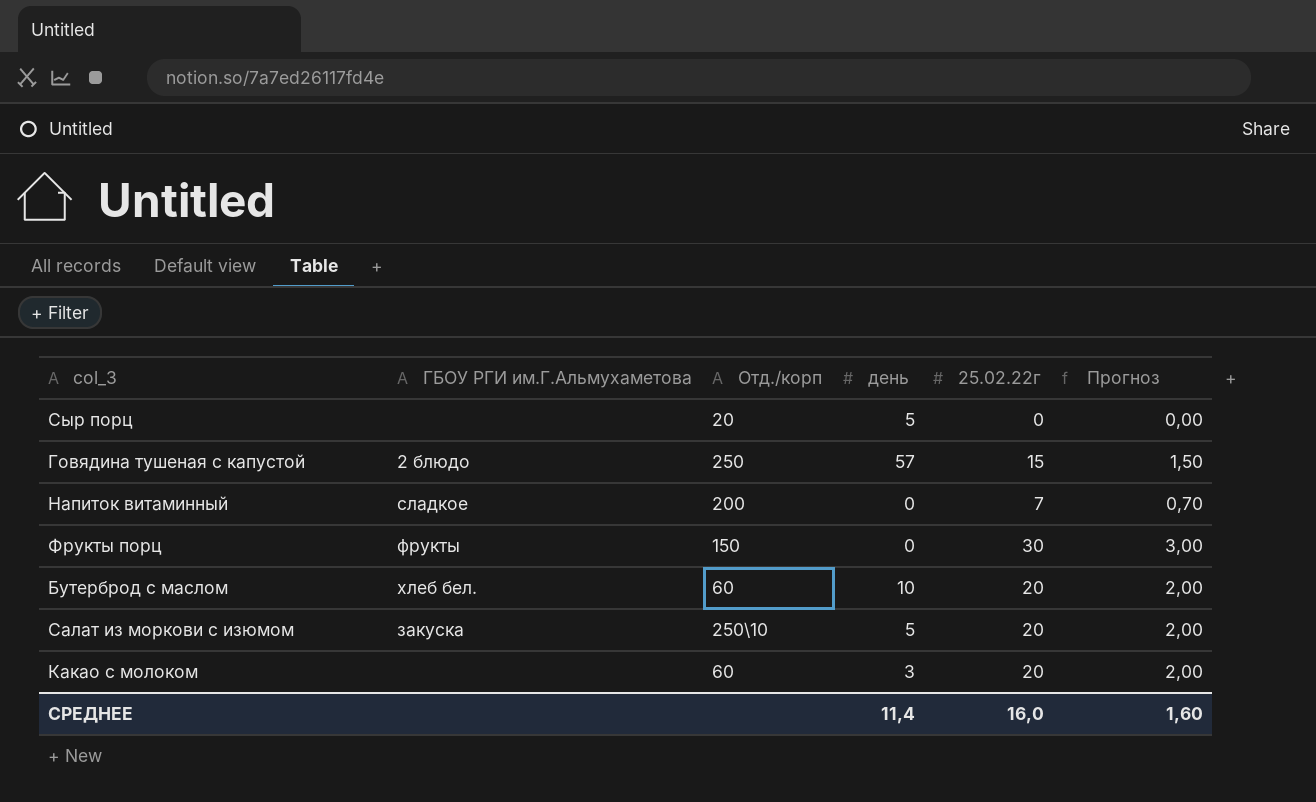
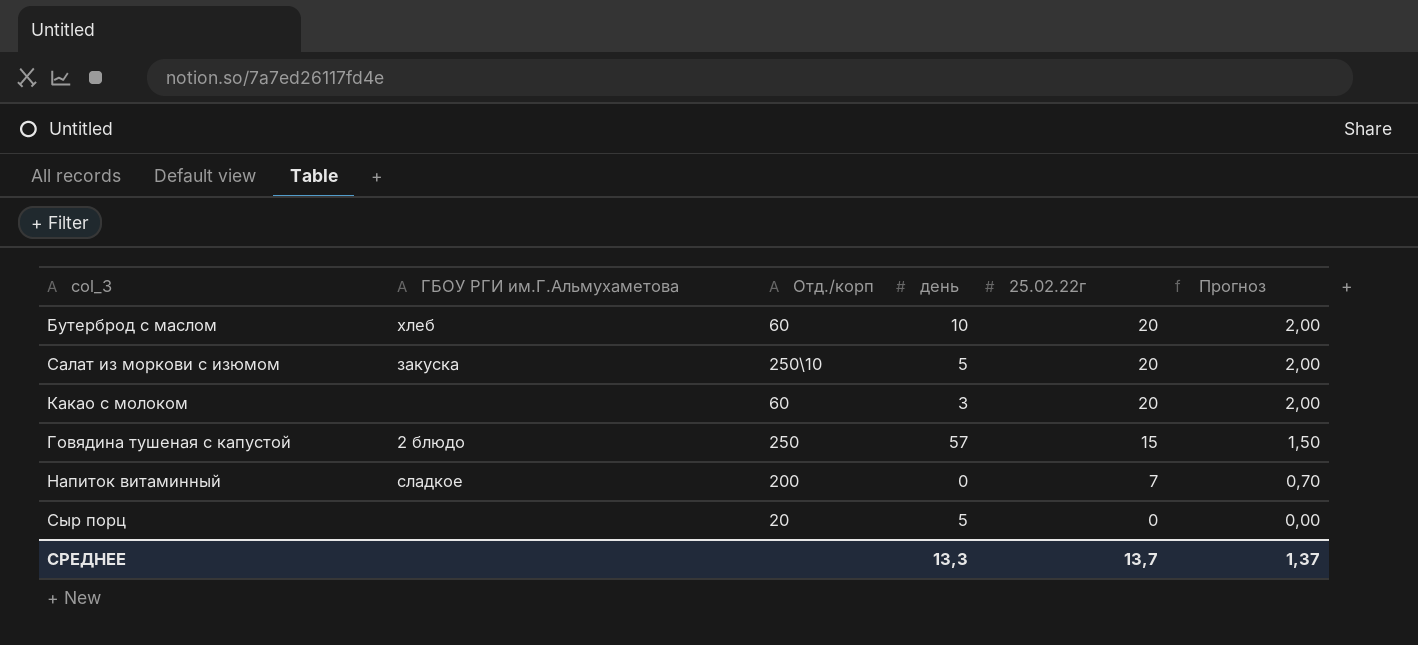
row order: none -> 25.02.22г descending
row Фрукты порц: фрукты | 150 | 0 | 30 | 3,00 -> none
Бутерброд с маслом | ГБОУ РГИ им.Г.Альмухаметова: хлеб бел. -> хлеб
СРЕДНЕЕ | день: 11,4 -> 13,3
СРЕДНЕЕ | 25.02.22г: 16,0 -> 13,7
СРЕДНЕЕ | Прогноз: 1,60 -> 1,37

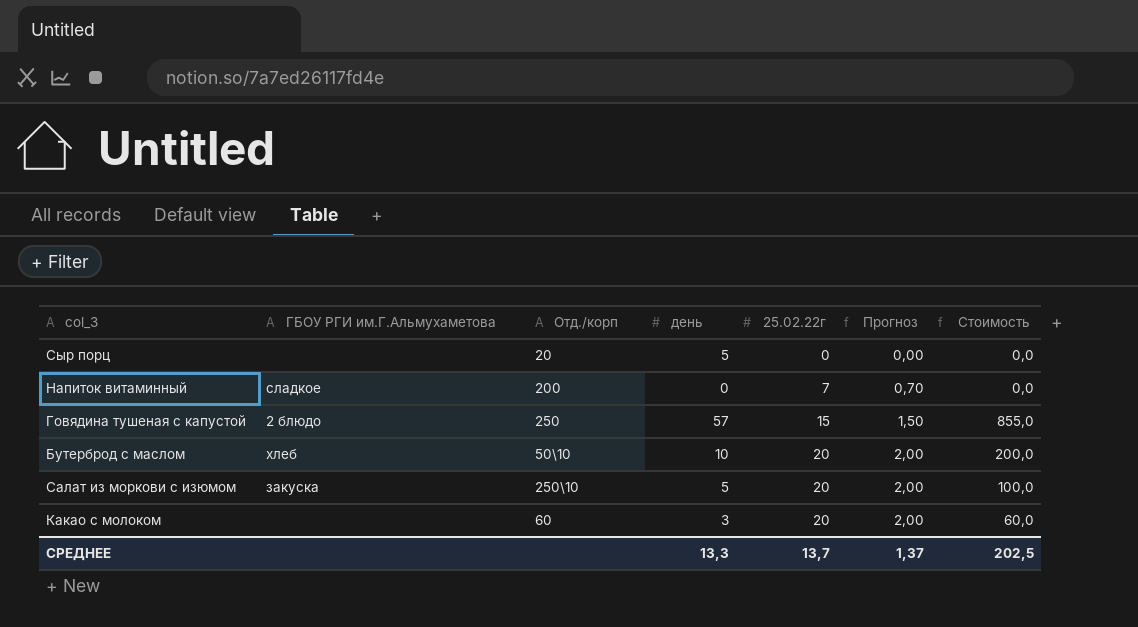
row order: 25.02.22г descending -> 25.02.22г ascending
column Стоимость | formula: none -> [день] * [25.02.22г]
Бутерброд с маслом | Отд./корп: 60 -> 50\10

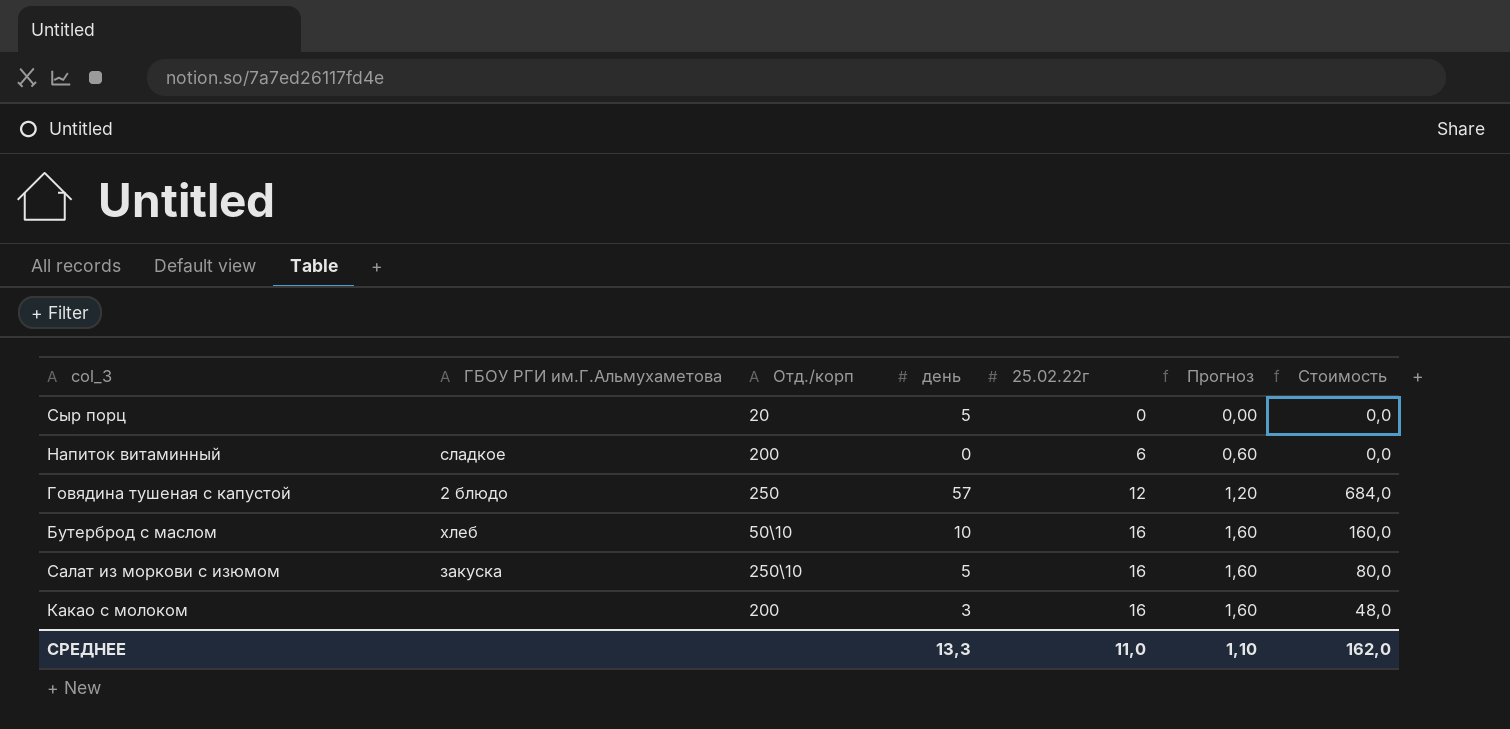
Напиток витаминный | 25.02.22г: 7 -> 6
Напиток витаминный | Прогноз: 0,70 -> 0,60
Говядина тушеная с капустой | 25.02.22г: 15 -> 12
Говядина тушеная с капустой | Прогноз: 1,50 -> 1,20
Говядина тушеная с капустой | Стоимость: 855,0 -> 684,0
Бутерброд с маслом | 25.02.22г: 20 -> 16
Бутерброд с маслом | Прогноз: 2,00 -> 1,60
Бутерброд с маслом | Стоимость: 200,0 -> 160,0
Салат из моркови с изюмом | 25.02.22г: 20 -> 16
Салат из моркови с изюмом | Прогноз: 2,00 -> 1,60
Салат из моркови с изюмом | Стоимость: 100,0 -> 80,0
Какао с молоком | Отд./корп: 60 -> 200
Какао с молоком | 25.02.22г: 20 -> 16
Какао с молоком | Прогноз: 2,00 -> 1,60
Какао с молоком | Стоимость: 60,0 -> 48,0
СРЕДНЕЕ | 25.02.22г: 13,7 -> 11,0
СРЕДНЕЕ | Прогноз: 1,37 -> 1,10
СРЕДНЕЕ | Стоимость: 202,5 -> 162,0

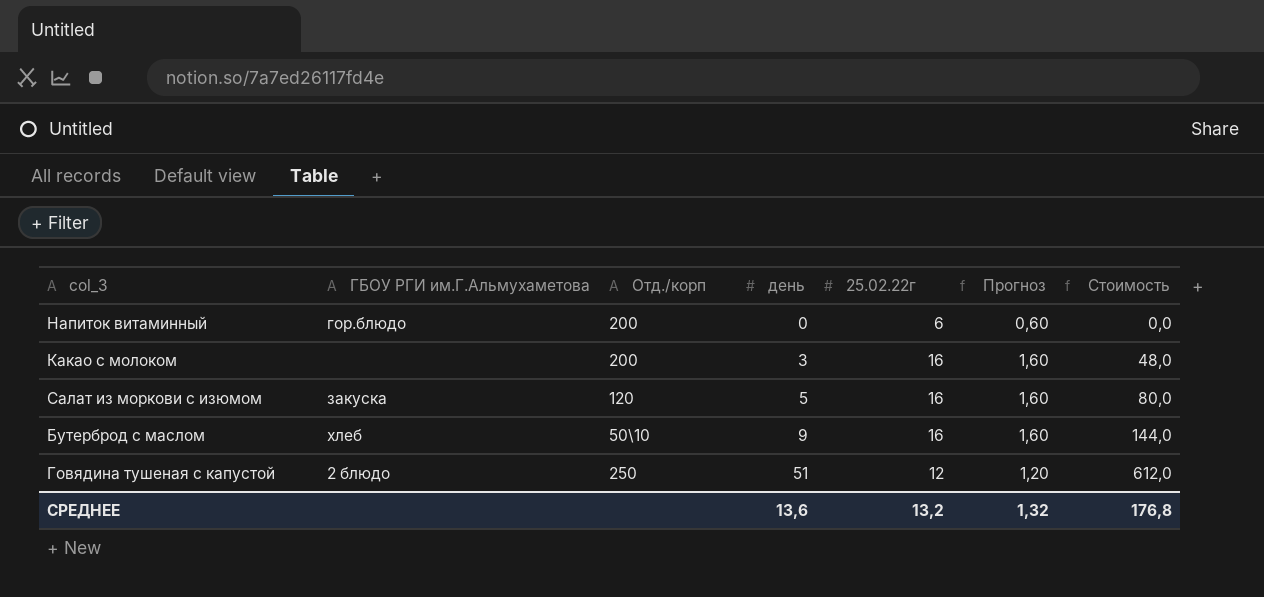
row order: 25.02.22г ascending -> день ascending
row Сыр порц: none | 20 | 5 | 0 | 0,00 | 0,0 -> none
Напиток витаминный | ГБОУ РГИ им.Г.Альмухаметова: сладкое -> гор.блюдо
Салат из моркови с изюмом | Отд./корп: 250\10 -> 120
Бутерброд с маслом | день: 10 -> 9
Бутерброд с маслом | Стоимость: 160,0 -> 144,0
Говядина тушеная с капустой | день: 57 -> 51
Говядина тушеная с капустой | Стоимость: 684,0 -> 612,0
СРЕДНЕЕ | день: 13,3 -> 13,6
СРЕДНЕЕ | 25.02.22г: 11,0 -> 13,2
СРЕДНЕЕ | Прогноз: 1,10 -> 1,32
СРЕДНЕЕ | Стоимость: 162,0 -> 176,8

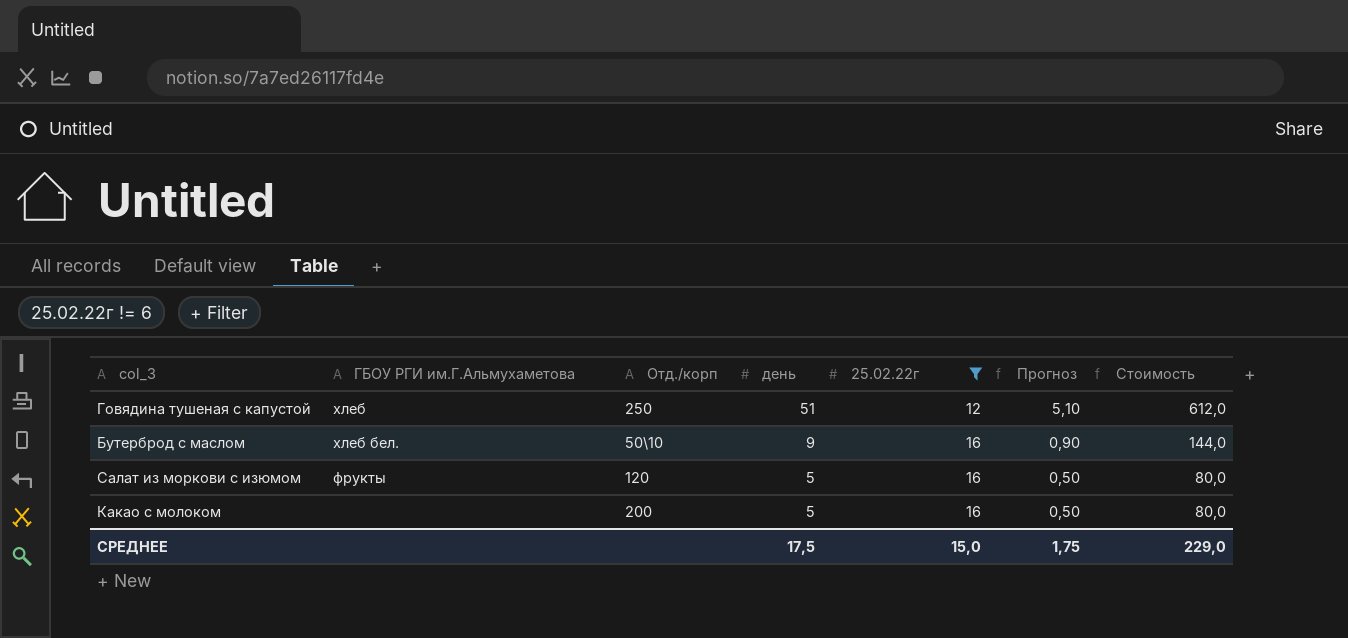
filter: none -> 25.02.22г != 6
row order: день ascending -> день descending
column Прогноз | formula: [25.02.22г] * 0,1 -> [день] * 0,1
Говядина тушеная с капустой | ГБОУ РГИ им.Г.Альмухаметова: 2 блюдо -> хлеб
Бутерброд с маслом | ГБОУ РГИ им.Г.Альмухаметова: хлеб -> хлеб бел.
Салат из моркови с изюмом | ГБОУ РГИ им.Г.Альмухаметова: закуска -> фрукты
Какао с молоком | день: 3 -> 5
Какао с молоком | Стоимость: 48,0 -> 80,0
СРЕДНЕЕ | день: 13,6 -> 17,5
СРЕДНЕЕ | 25.02.22г: 13,2 -> 15,0
СРЕДНЕЕ | Прогноз: 1,32 -> 1,75
СРЕДНЕЕ | Стоимость: 176,8 -> 229,0

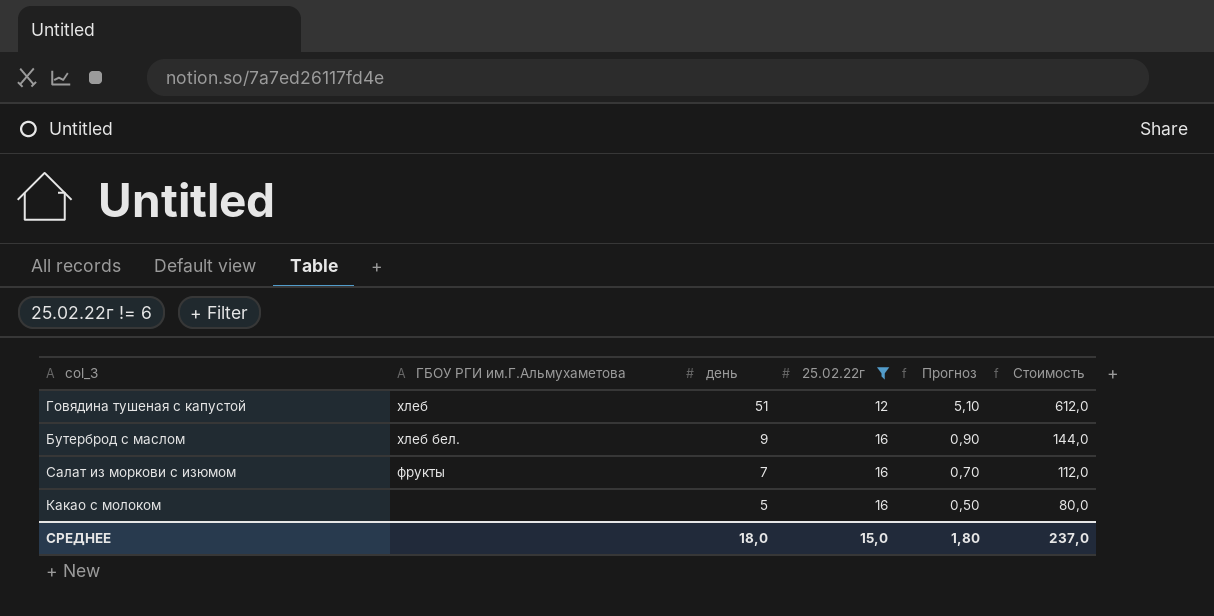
column Отд./корп | position: 3 -> none
Салат из моркови с изюмом | день: 5 -> 7
Салат из моркови с изюмом | Прогноз: 0,50 -> 0,70
Салат из моркови с изюмом | Стоимость: 80,0 -> 112,0
СРЕДНЕЕ | день: 17,5 -> 18,0
СРЕДНЕЕ | Прогноз: 1,75 -> 1,80
СРЕДНЕЕ | Стоимость: 229,0 -> 237,0

